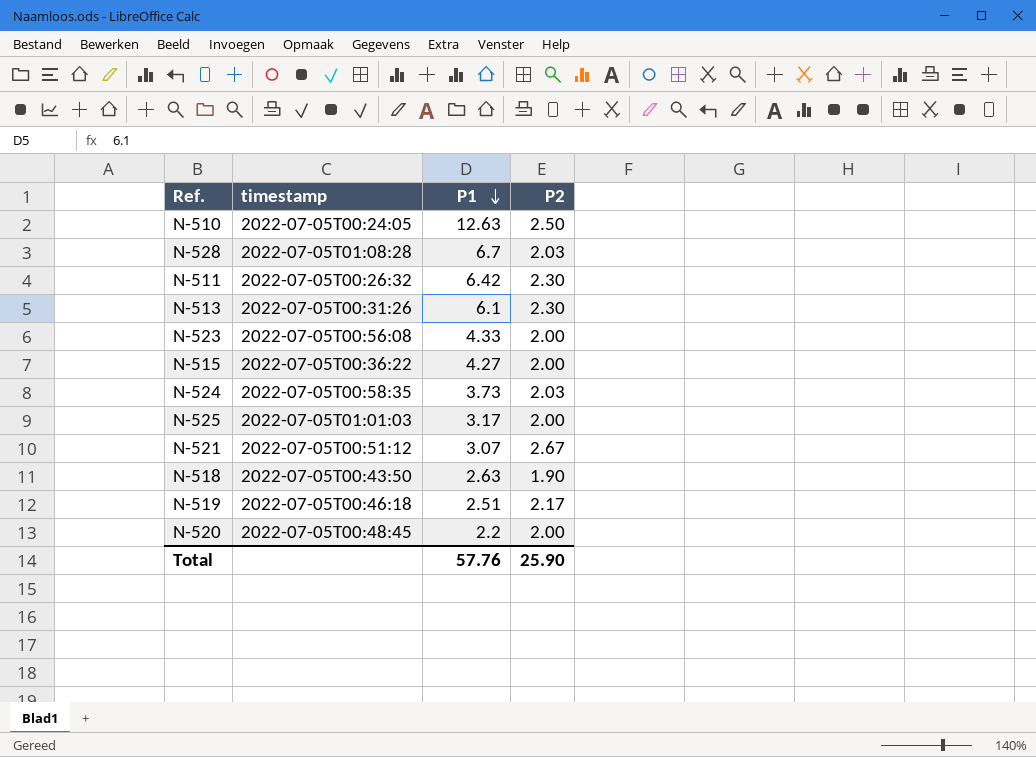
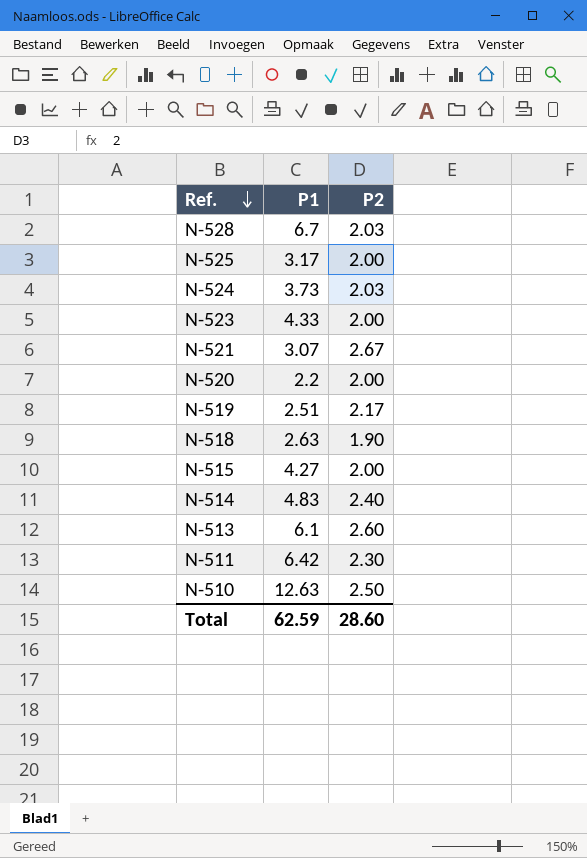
row order: P1 descending -> Ref. descending
column timestamp | position: 2 -> none
row N-514: none -> 4.83 | 2.40
N-513 | P2: 2.30 -> 2.60
Total | P1: 57.76 -> 62.59
Total | P2: 25.90 -> 28.60

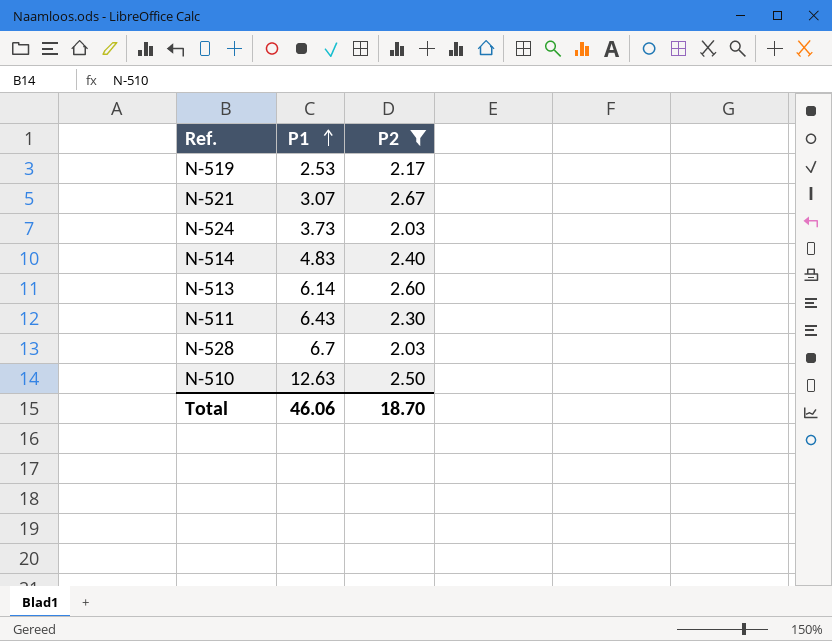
filter: none -> P2 >= 2.03
row order: Ref. descending -> P1 ascending
N-519 | P1: 2.51 -> 2.53
N-513 | P1: 6.1 -> 6.14
N-511 | P1: 6.42 -> 6.43
Total | P1: 62.59 -> 46.06
Total | P2: 28.60 -> 18.70

